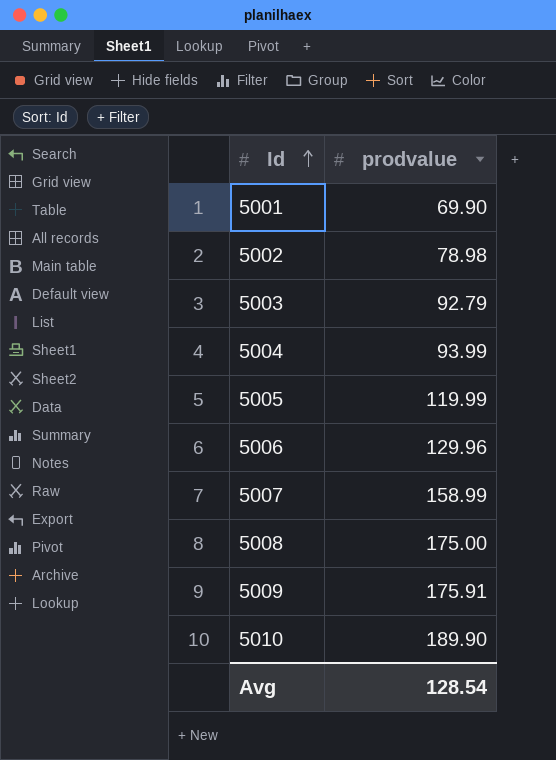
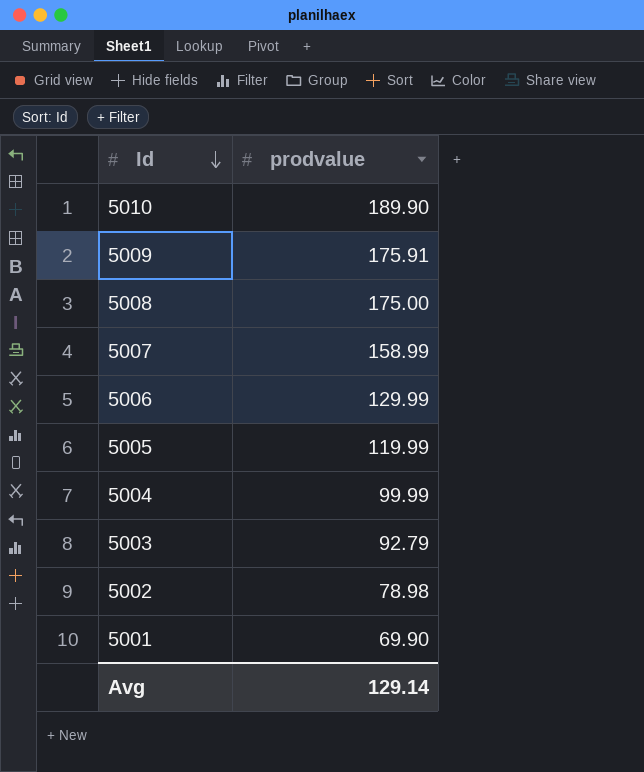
row order: Id ascending -> Id descending
5006 | prodvalue: 129.96 -> 129.99
5004 | prodvalue: 93.99 -> 99.99
Avg | prodvalue: 128.54 -> 129.14

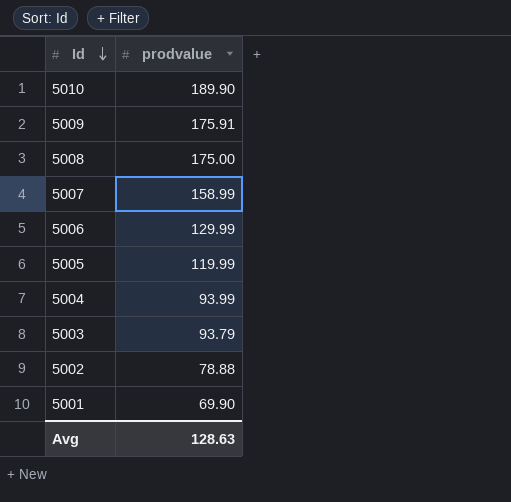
5004 | prodvalue: 99.99 -> 93.99
5003 | prodvalue: 92.79 -> 93.79
5002 | prodvalue: 78.98 -> 78.88
Avg | prodvalue: 129.14 -> 128.63

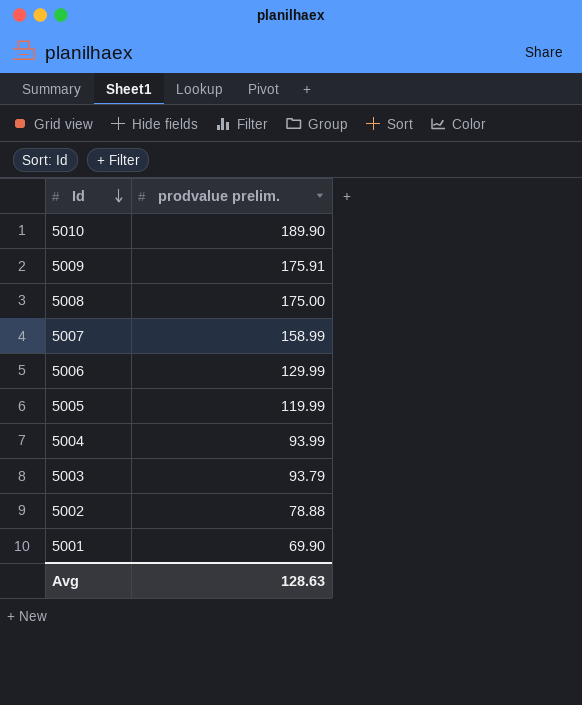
column name: prodvalue -> prodvalue prelim.

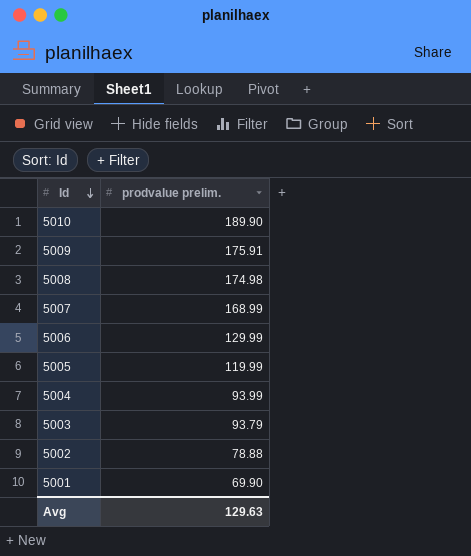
5008 | prodvalue prelim.: 175.00 -> 174.98
5007 | prodvalue prelim.: 158.99 -> 168.99
Avg | prodvalue prelim.: 128.63 -> 129.63

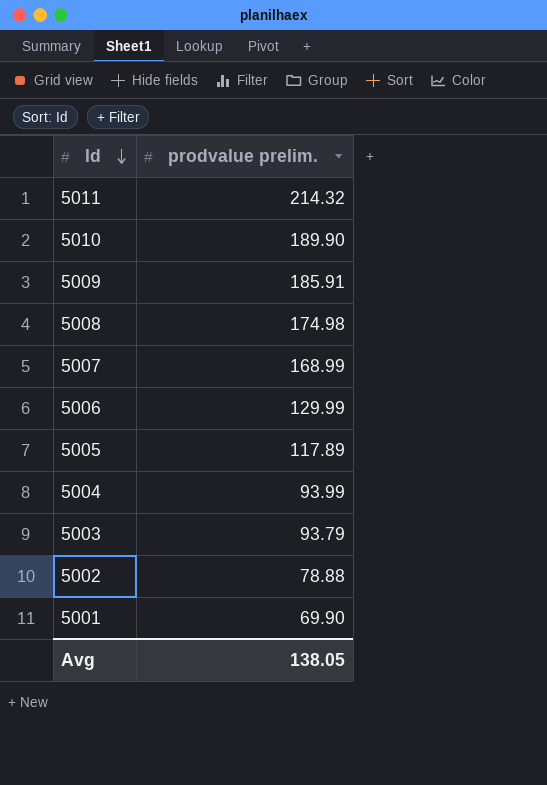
row 5011: none -> 214.32
5009 | prodvalue prelim.: 175.91 -> 185.91
5005 | prodvalue prelim.: 119.99 -> 117.89
Avg | prodvalue prelim.: 129.63 -> 138.05

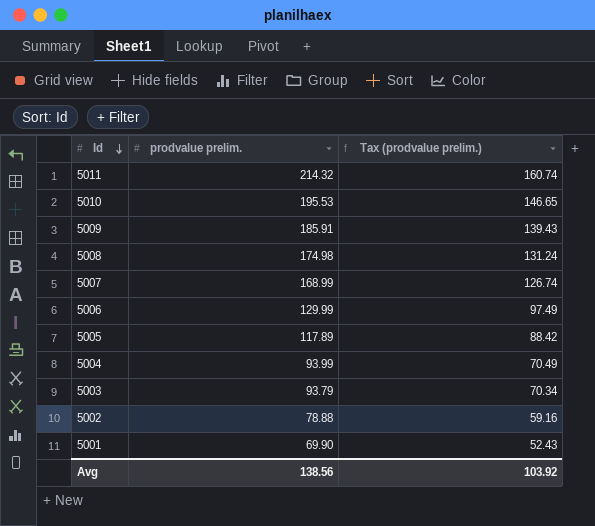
column Tax (prodvalue prelim.) | formula: none -> [prodvalue prelim.] * 0.75
5010 | prodvalue prelim.: 189.90 -> 195.53
Avg | prodvalue prelim.: 138.05 -> 138.56

